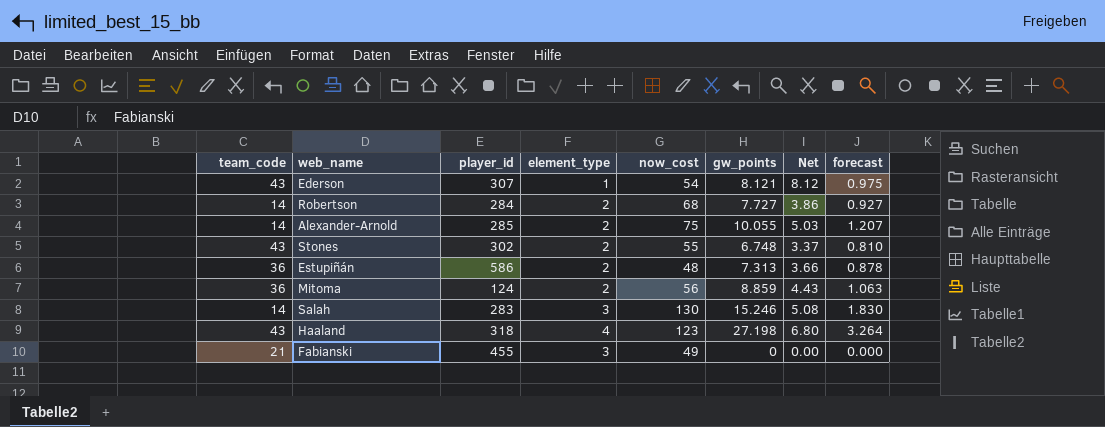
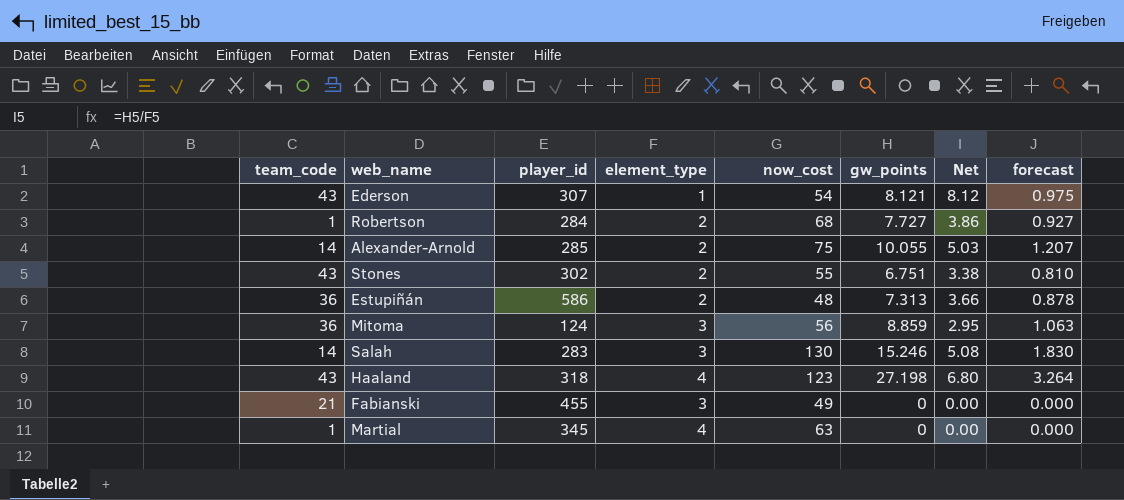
Robertson | team_code: 14 -> 1
Stones | gw_points: 6.748 -> 6.751
Stones | Net: 3.37 -> 3.38
Mitoma | element_type: 2 -> 3
Mitoma | Net: 4.43 -> 2.95
row Martial: none -> 1 | 345 | 4 | 63 | 0 | 0.00 | 0.000

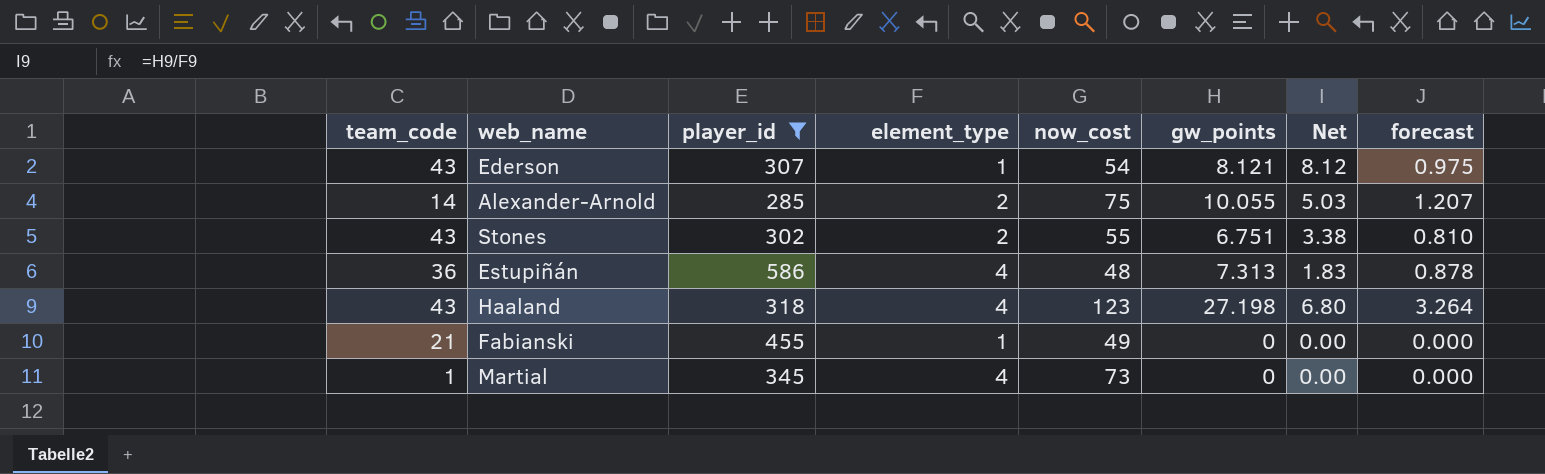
filter: none -> player_id >= 285
Estupiñán | element_type: 2 -> 4
Estupiñán | Net: 3.66 -> 1.83
Fabianski | element_type: 3 -> 1
Martial | now_cost: 63 -> 73

